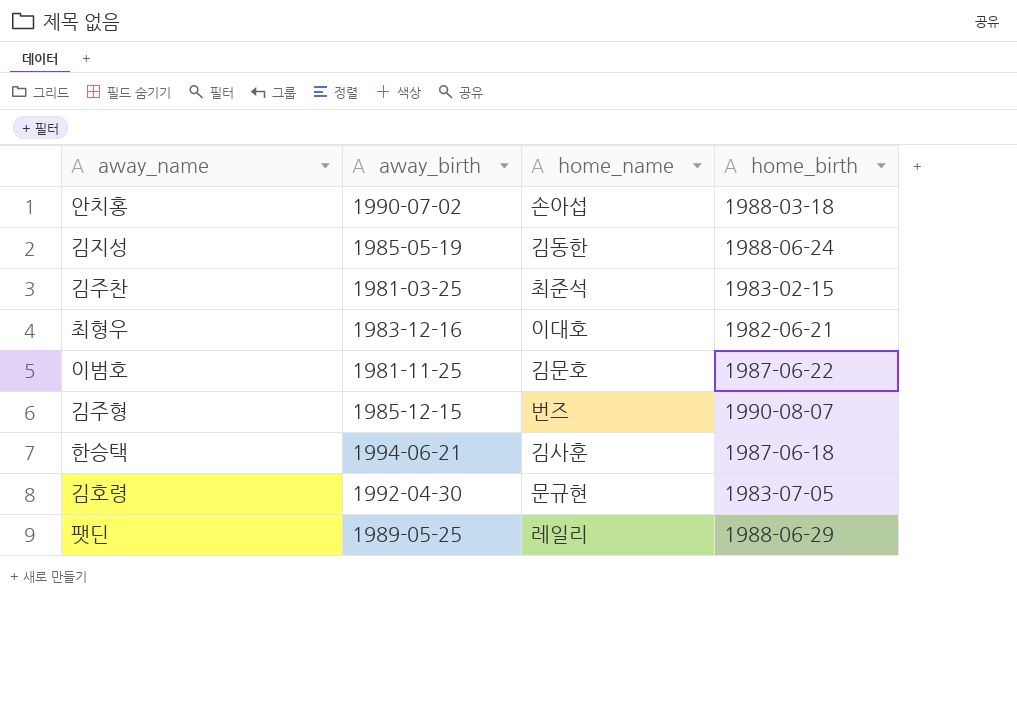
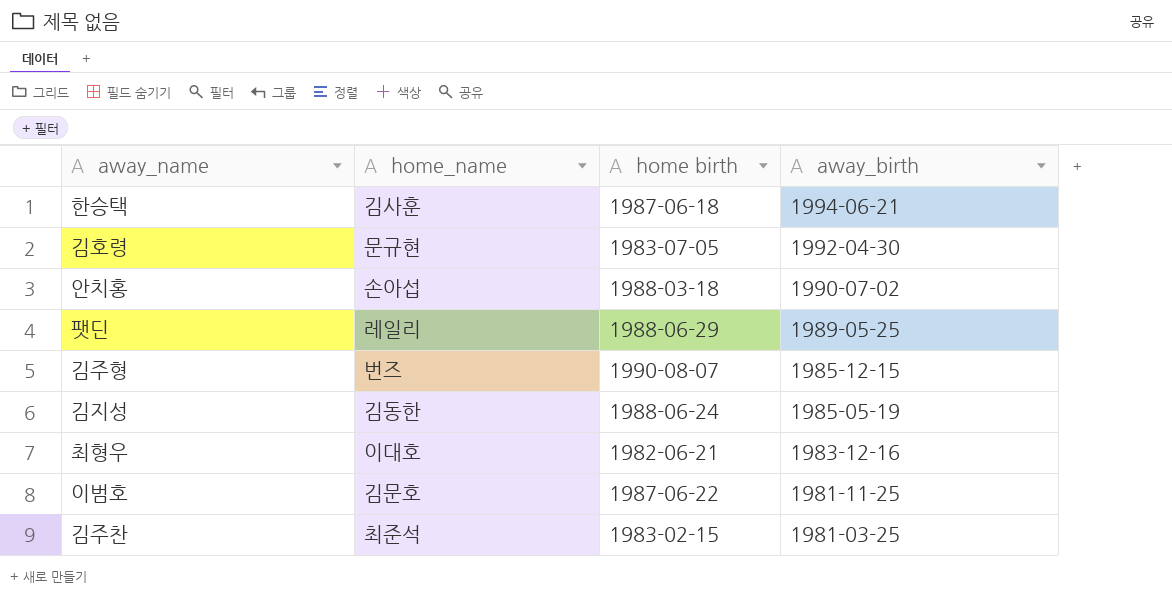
row order: none -> away_birth descending
column name: home_birth -> home birth
column away_birth | position: 2 -> 4

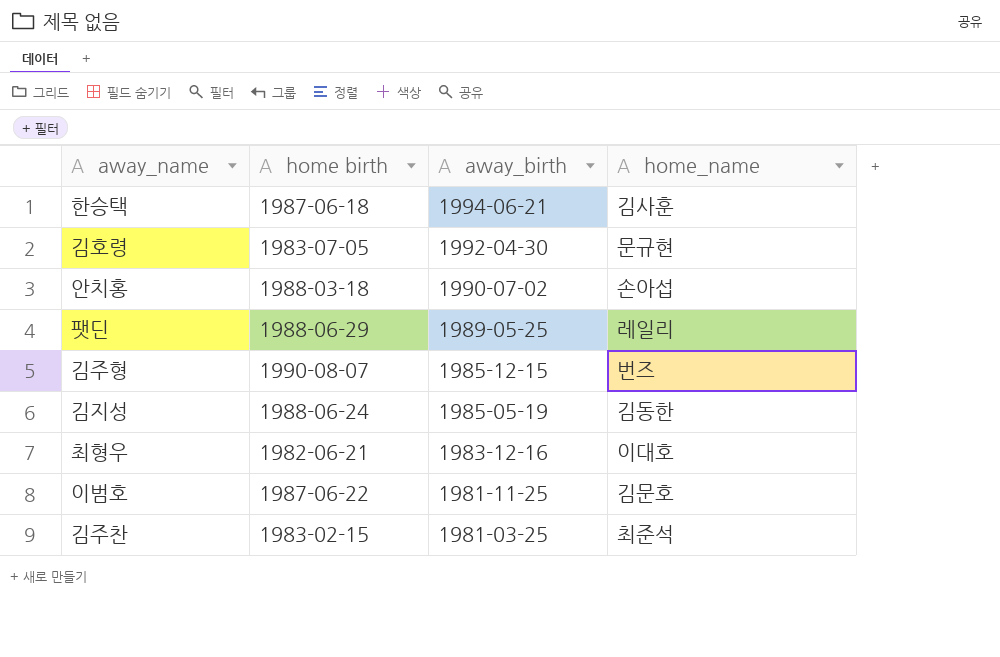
column home_name | position: 2 -> 4

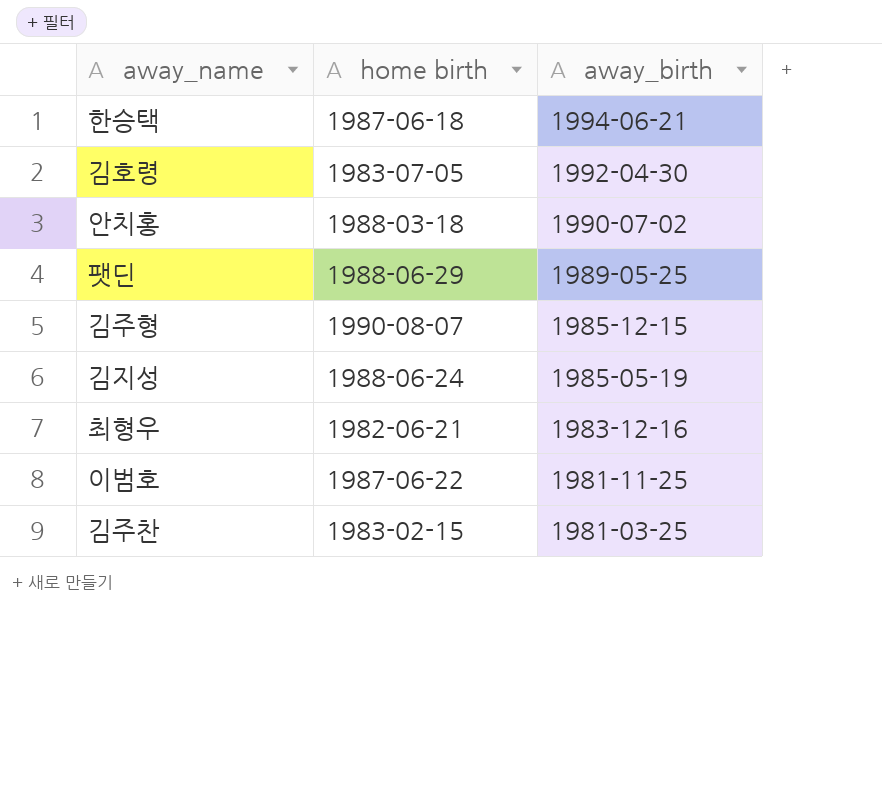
column home_name | position: 4 -> none

